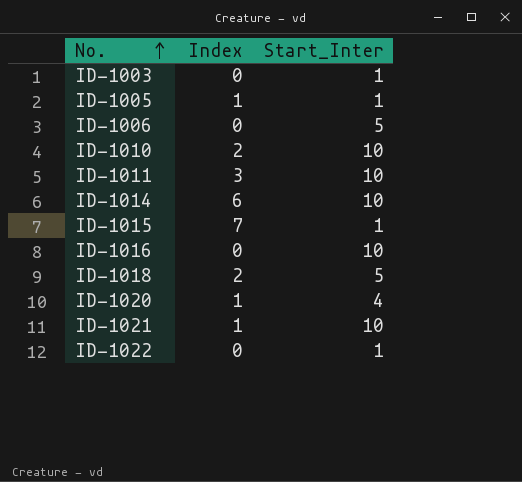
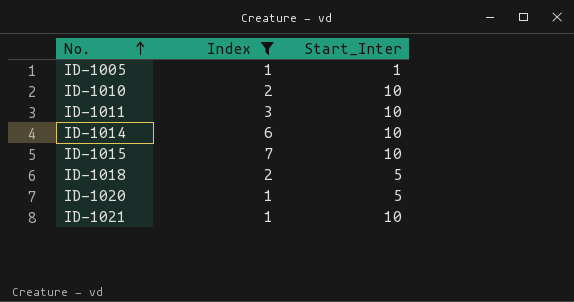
filter: none -> Index != 0
ID-1015 | Start_Inter: 1 -> 10
ID-1020 | Start_Inter: 4 -> 5

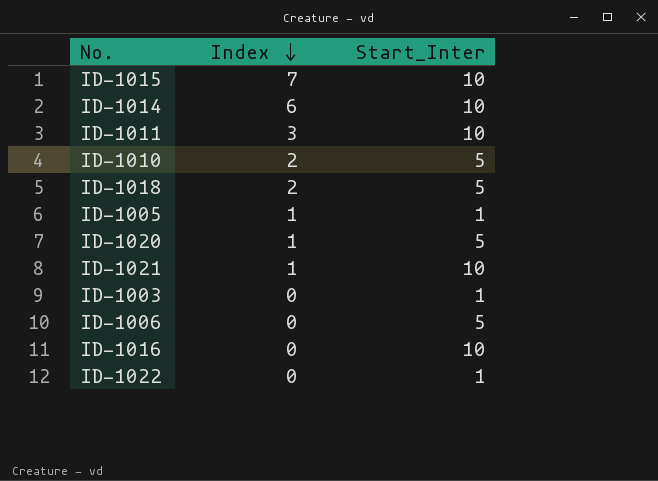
filter: Index != 0 -> none
row order: No. ascending -> Index descending
ID-1010 | Start_Inter: 10 -> 5

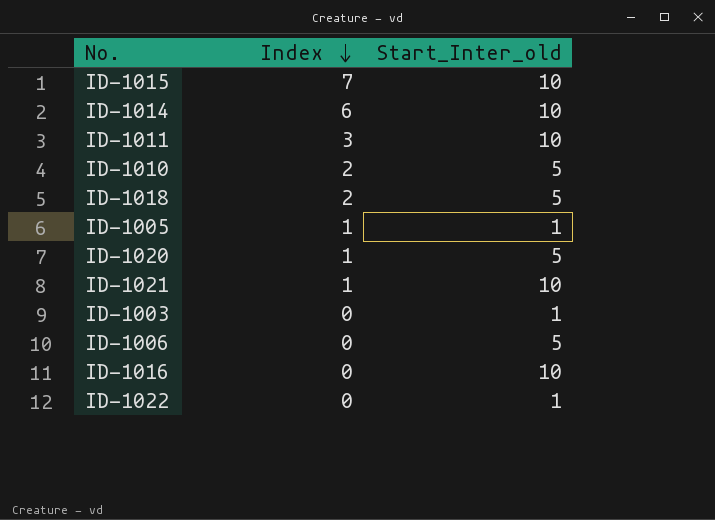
column name: Start_Inter -> Start_Inter_old

